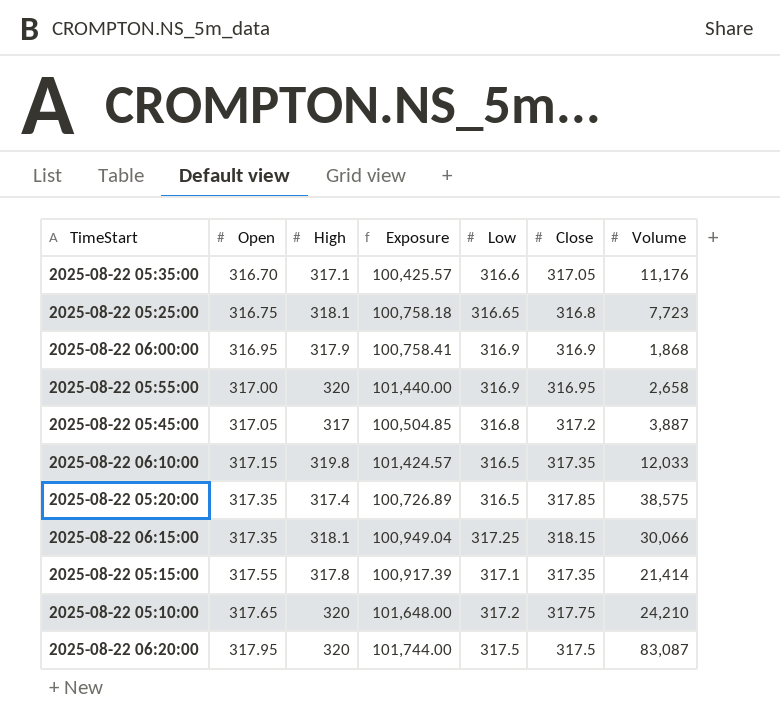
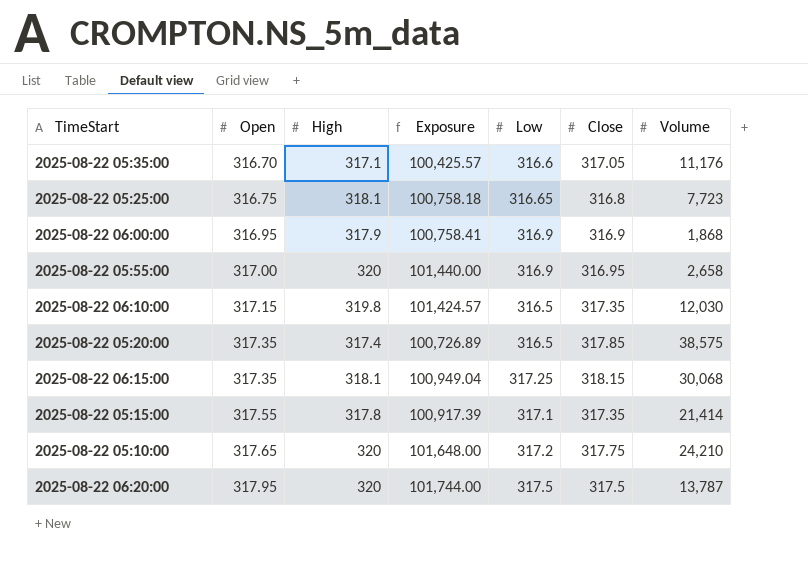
row 2025-08-22 05:45:00: 317.05 | 317 | 100,504.85 | 316.8 | 317.2 | 3,887 -> none
2025-08-22 06:10:00 | Volume: 12,033 -> 12,030
2025-08-22 06:15:00 | Volume: 30,066 -> 30,068
2025-08-22 06:20:00 | Volume: 83,087 -> 13,787

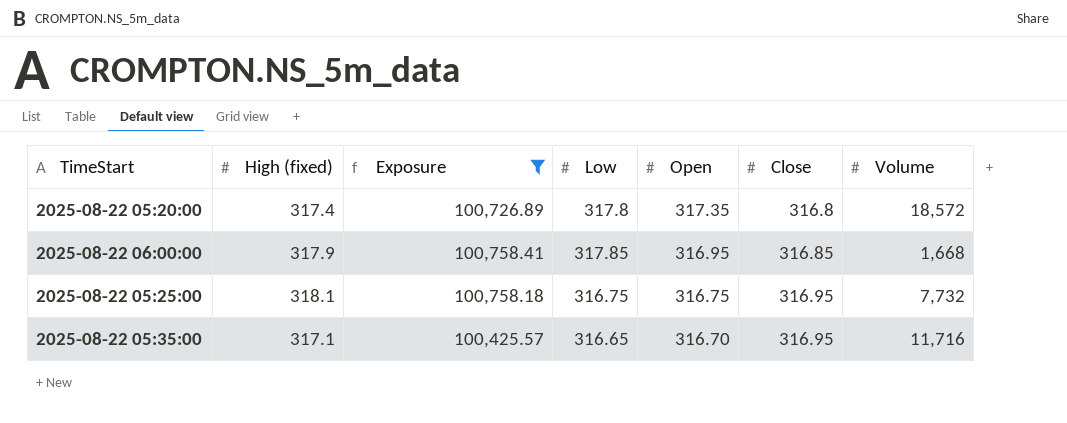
filter: none -> Exposure <= 100,758.41
row order: Open ascending -> Open descending
column name: High -> High (fixed)
column Open | position: 2 -> 5
2025-08-22 05:20:00 | Low: 316.5 -> 317.8
2025-08-22 05:20:00 | Close: 317.85 -> 316.8
2025-08-22 05:20:00 | Volume: 38,575 -> 18,572
2025-08-22 06:00:00 | Low: 316.9 -> 317.85
2025-08-22 06:00:00 | Close: 316.9 -> 316.85
2025-08-22 06:00:00 | Volume: 1,868 -> 1,668
2025-08-22 05:25:00 | Low: 316.65 -> 316.75
2025-08-22 05:25:00 | Close: 316.8 -> 316.95
2025-08-22 05:25:00 | Volume: 7,723 -> 7,732
2025-08-22 05:35:00 | Low: 316.6 -> 316.65
2025-08-22 05:35:00 | Close: 317.05 -> 316.95
2025-08-22 05:35:00 | Volume: 11,176 -> 11,716

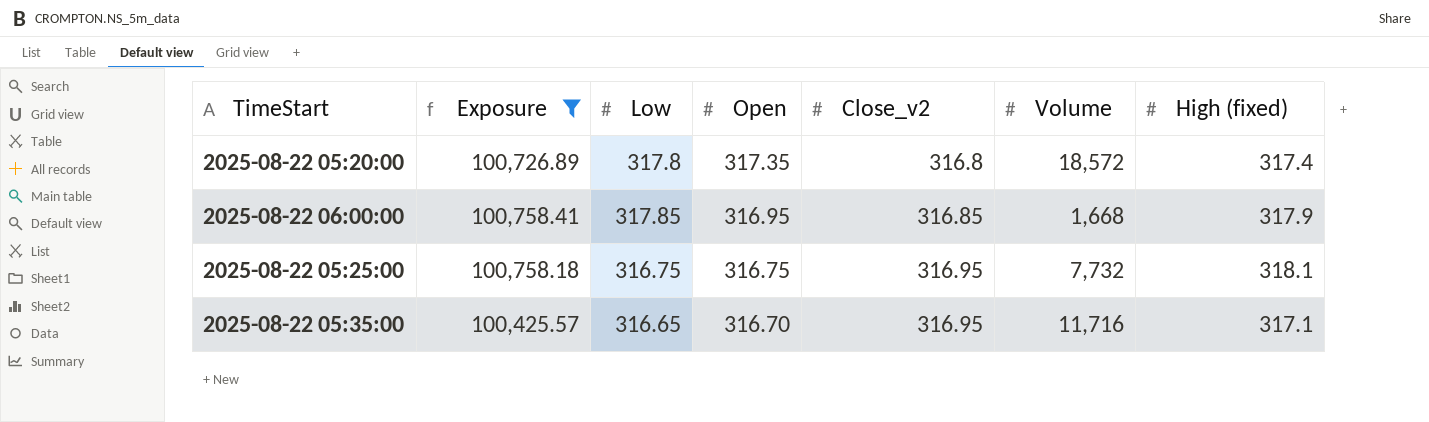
column name: Close -> Close_v2
column High (fixed) | position: 2 -> 7

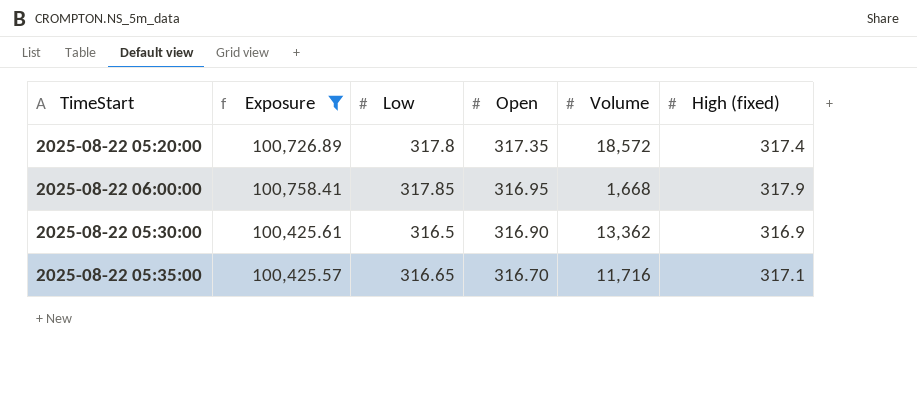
column Close_v2 | position: 5 -> none
row 2025-08-22 05:25:00: 100,758.18 | 316.75 | 316.75 | 316.95 | 7,732 | 318.1 -> none
row 2025-08-22 05:30:00: none -> 100,425.61 | 316.5 | 316.90 | 13,362 | 316.9

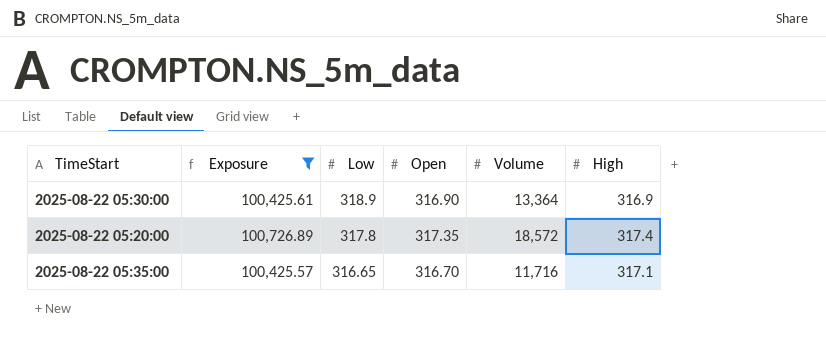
row order: Open descending -> Low descending
column name: High (fixed) -> High
row 2025-08-22 06:00:00: 100,758.41 | 317.85 | 316.95 | 1,668 | 317.9 -> none
2025-08-22 05:30:00 | Low: 316.5 -> 318.9
2025-08-22 05:30:00 | Volume: 13,362 -> 13,364

